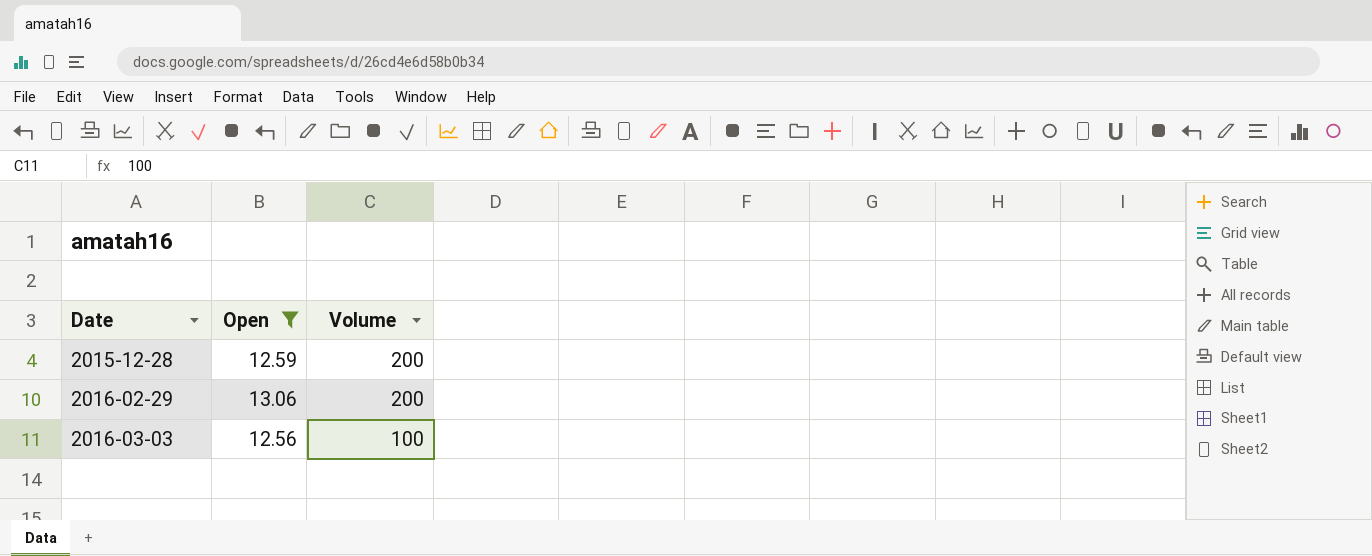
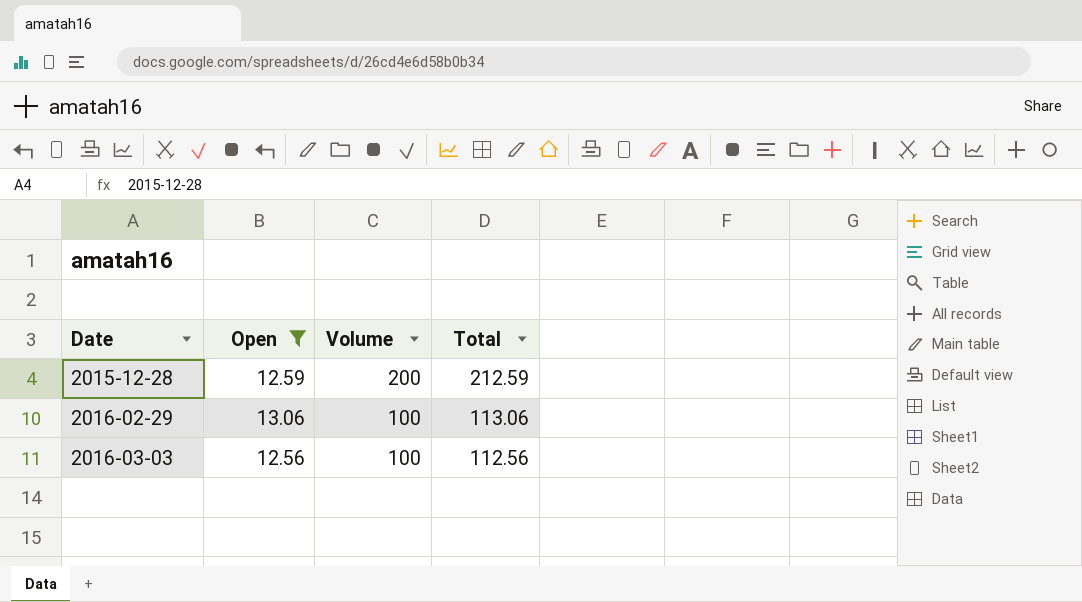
column Total | formula: none -> [Open] + [Volume]
2016-02-29 | Volume: 200 -> 100

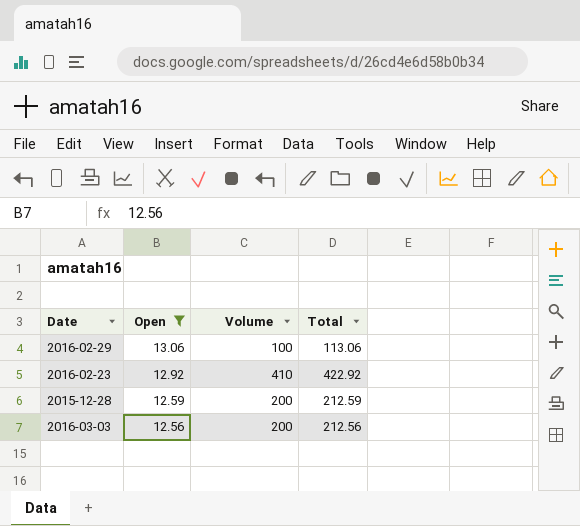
row order: Date ascending -> Open descending
row 2016-02-23: none -> 12.92 | 410 | 422.92
2016-03-03 | Volume: 100 -> 200
2016-03-03 | Total: 112.56 -> 212.56

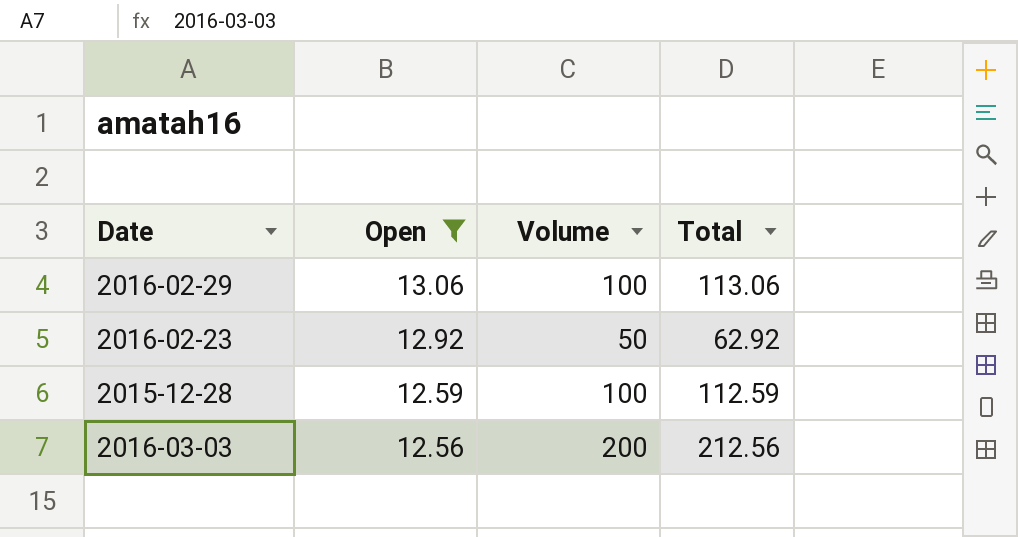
2016-02-23 | Volume: 410 -> 50
2016-02-23 | Total: 422.92 -> 62.92
2015-12-28 | Volume: 200 -> 100
2015-12-28 | Total: 212.59 -> 112.59

